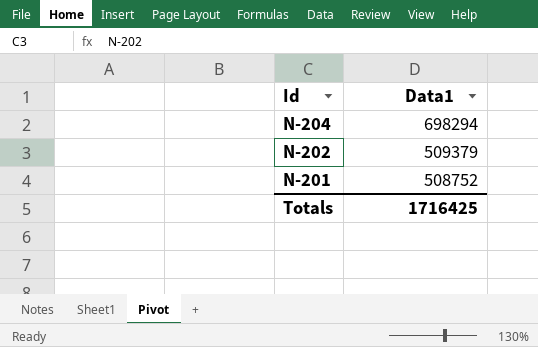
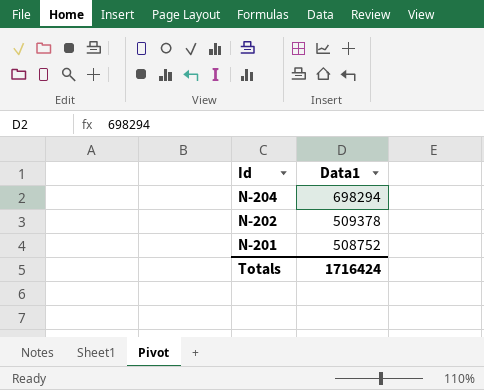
N-202 | Data1: 509379 -> 509378
Totals | Data1: 1716425 -> 1716424

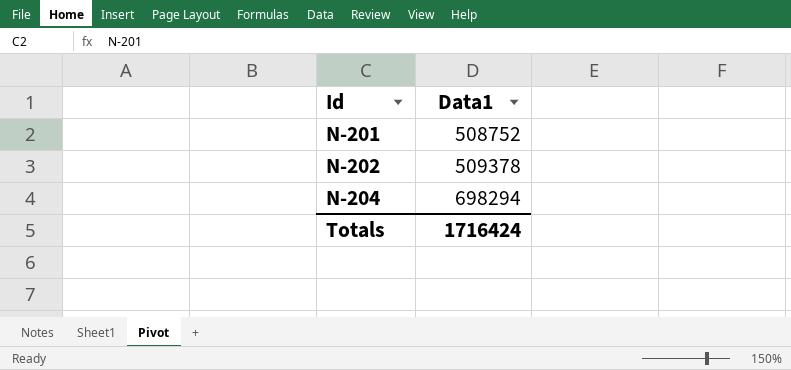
row order: Id descending -> Id ascending

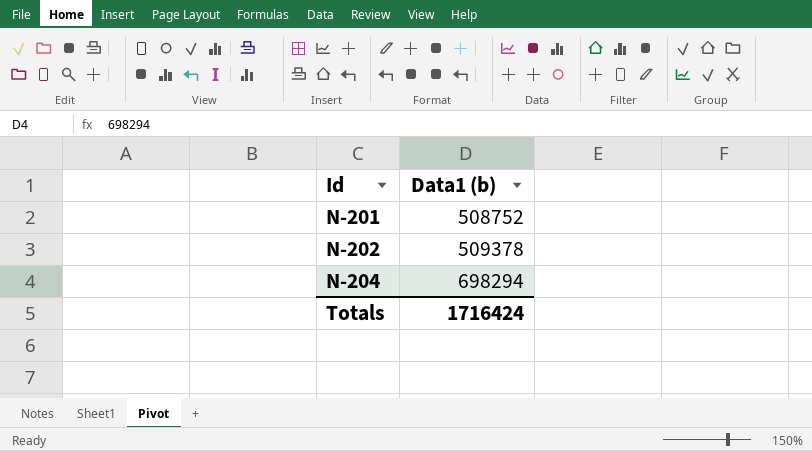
column name: Data1 -> Data1 (b)

